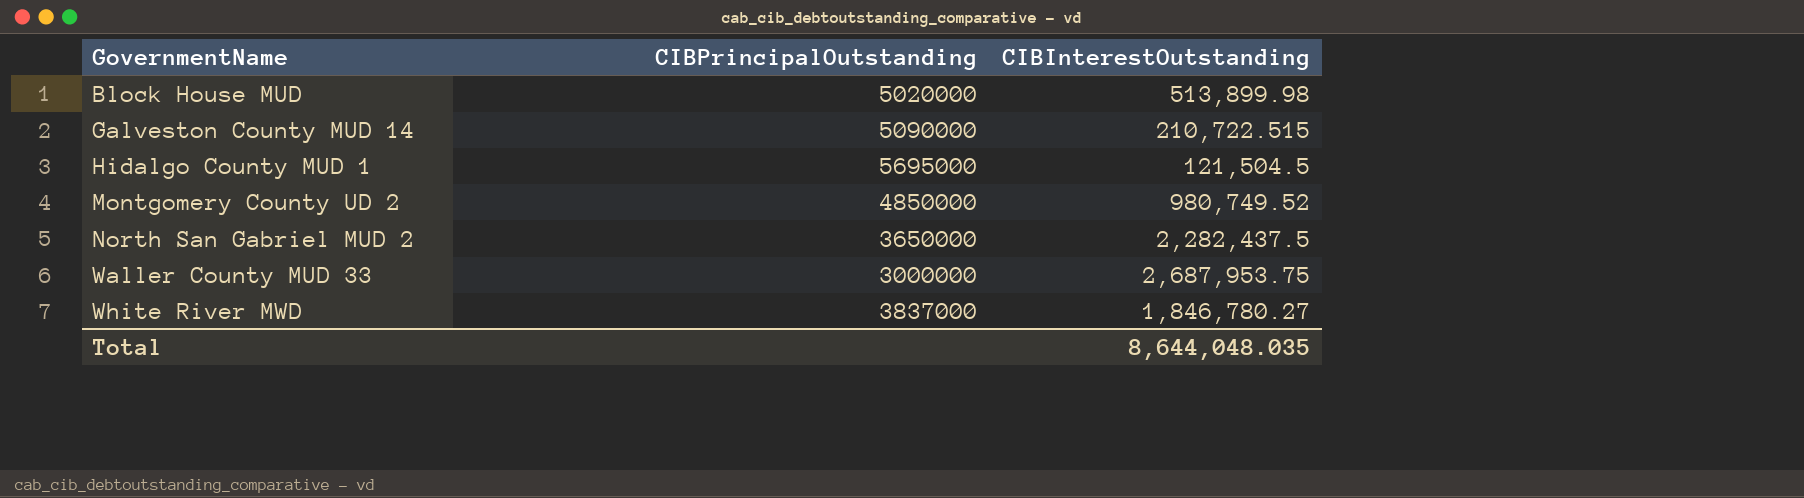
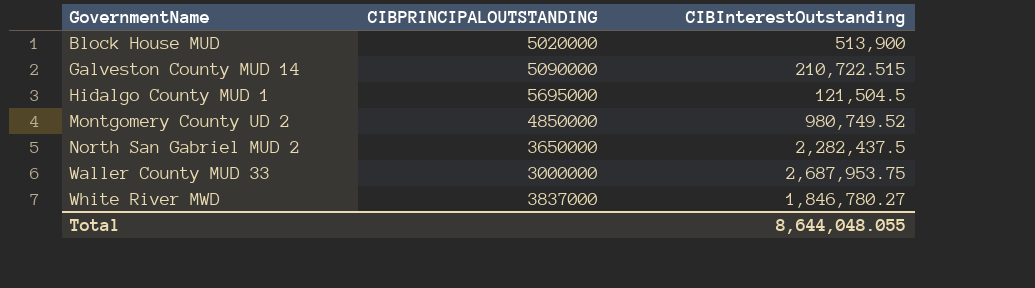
column name: CIBPrincipalOutstanding -> CIBPRINCIPALOUTSTANDING
Block House MUD | CIBInterestOutstanding: 513,899.98 -> 513,900
Total | CIBInterestOutstanding: 8,644,048.035 -> 8,644,048.055

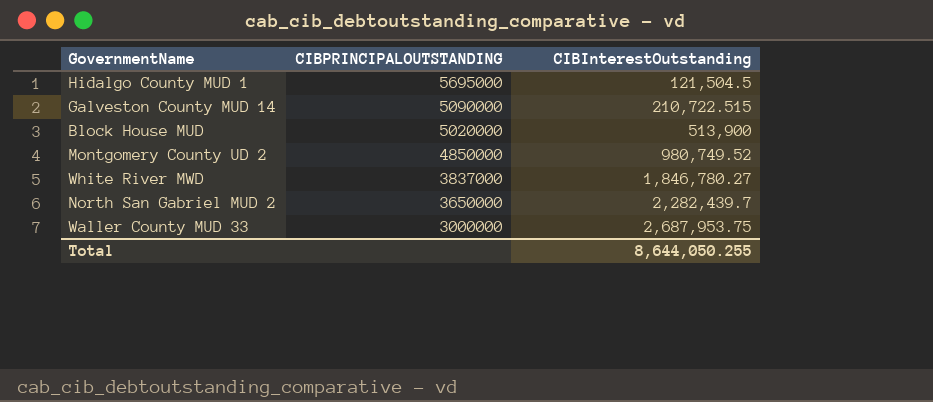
row order: GovernmentName ascending -> CIBPRINCIPALOUTSTANDING descending
North San Gabriel MUD 2 | CIBInterestOutstanding: 2,282,437.5 -> 2,282,439.7
Total | CIBInterestOutstanding: 8,644,048.055 -> 8,644,050.255

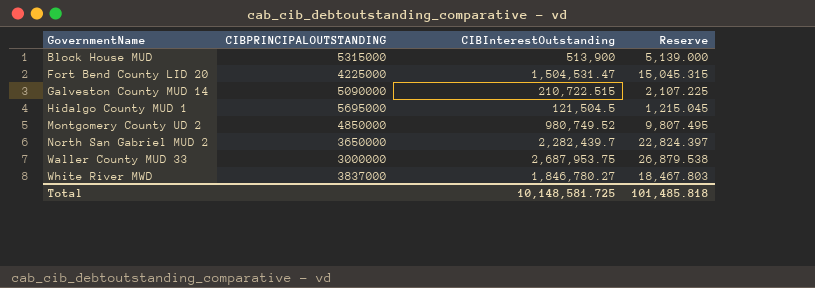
row order: CIBPRINCIPALOUTSTANDING descending -> GovernmentName ascending
column Reserve | formula: none -> [CIBInterestOutstanding] * 0.01
Block House MUD | CIBPRINCIPALOUTSTANDING: 5020000 -> 5315000
row Fort Bend County LID 20: none -> 4225000 | 1,504,531.47 | 15,045.315
Total | CIBInterestOutstanding: 8,644,050.255 -> 10,148,581.725

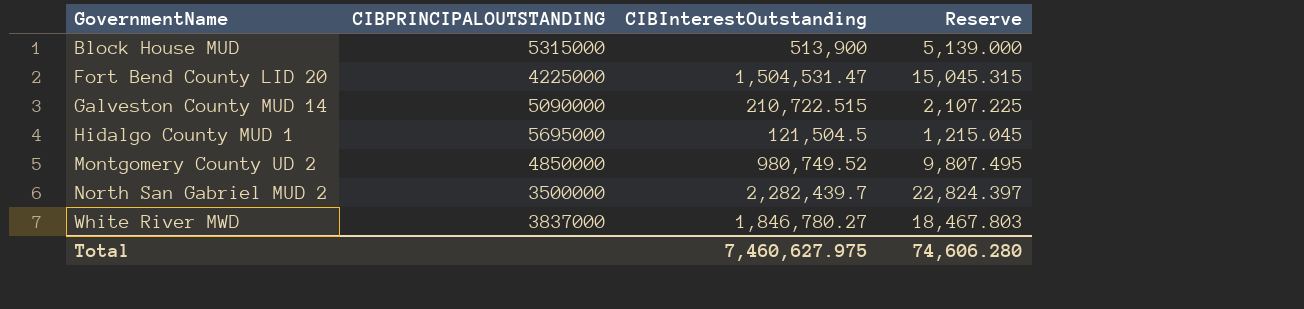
row Waller County MUD 33: 3000000 | 2,687,953.75 | 26,879.538 -> none
North San Gabriel MUD 2 | CIBPRINCIPALOUTSTANDING: 3650000 -> 3500000
Total | CIBInterestOutstanding: 10,148,581.725 -> 7,460,627.975
Total | Reserve: 101,485.818 -> 74,606.280

